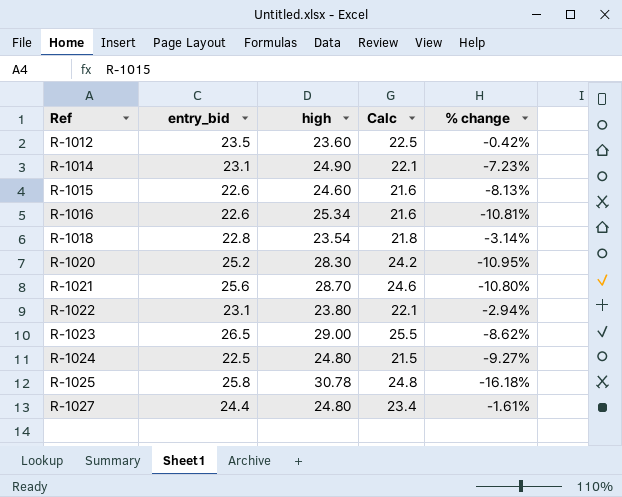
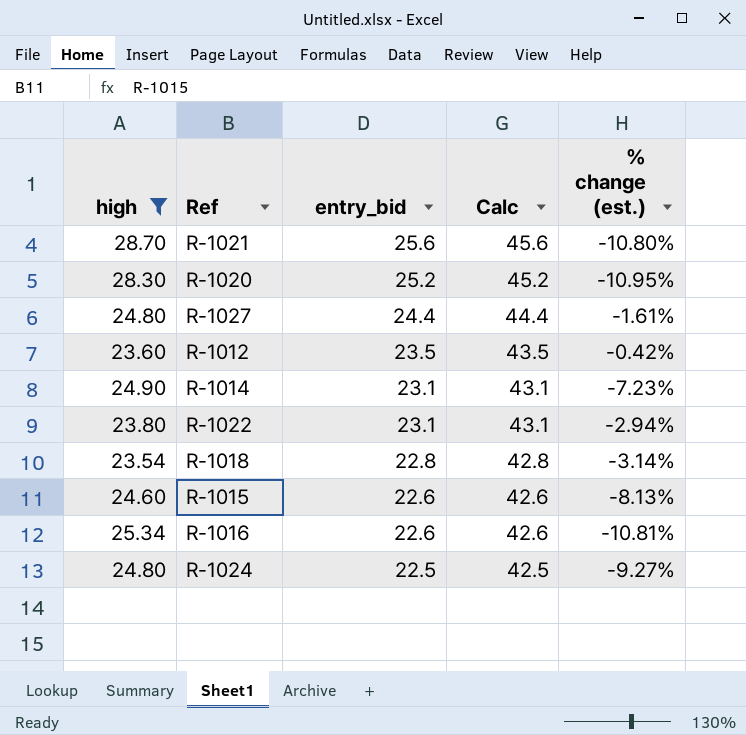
filter: none -> high <= 28.70
row order: Ref ascending -> entry_bid descending
column high | position: 3 -> 1
column Calc | formula: [entry_bid] - 1 -> [entry_bid] + 20
column name: % change -> % change (est.)

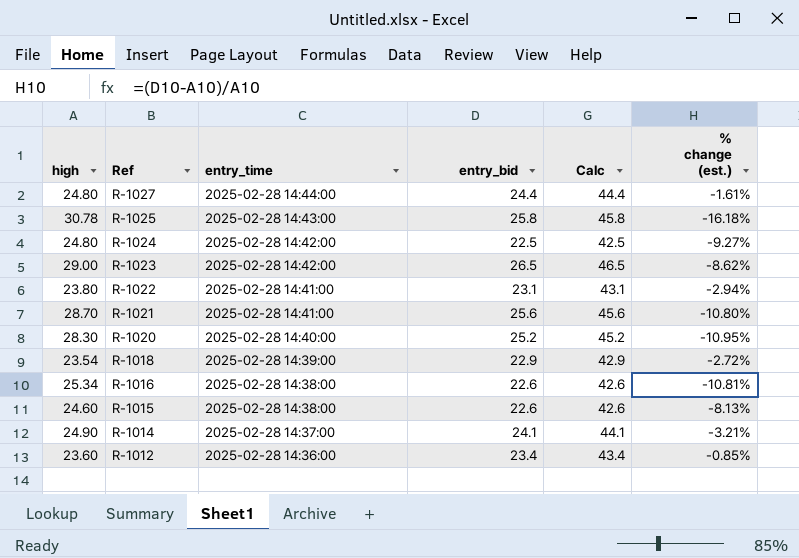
filter: high <= 28.70 -> none
row order: entry_bid descending -> Ref descending
column entry_time | position: none -> 3
R-1018 | entry_bid: 22.8 -> 22.9
R-1018 | Calc: 42.8 -> 42.9
R-1018 | % change (est.): -3.14% -> -2.72%
R-1014 | entry_bid: 23.1 -> 24.1
R-1014 | Calc: 43.1 -> 44.1
R-1014 | % change (est.): -7.23% -> -3.21%
R-1012 | entry_bid: 23.5 -> 23.4
R-1012 | Calc: 43.5 -> 43.4
R-1012 | % change (est.): -0.42% -> -0.85%

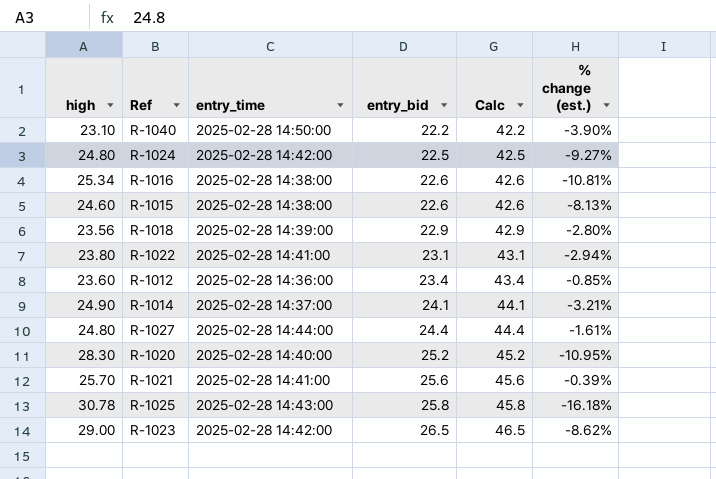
row order: Ref descending -> entry_bid ascending
row R-1040: none -> 23.10 | 2025-02-28 14:50:00 | 22.2 | 42.2 | -3.90%
R-1018 | high: 23.54 -> 23.56
R-1018 | % change (est.): -2.72% -> -2.80%
R-1021 | high: 28.70 -> 25.70
R-1021 | % change (est.): -10.80% -> -0.39%

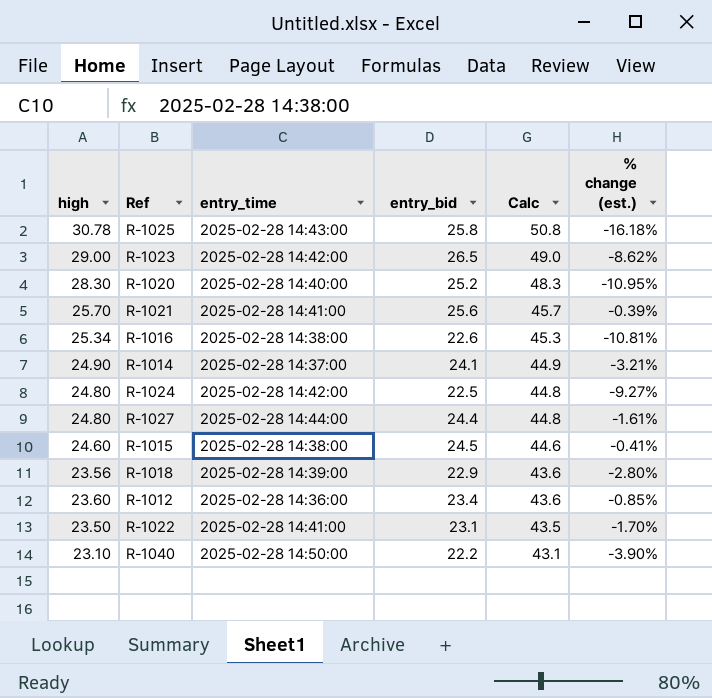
row order: entry_bid ascending -> Calc descending
column Calc | formula: [entry_bid] + 20 -> [high] + 20
R-1015 | entry_bid: 22.6 -> 24.5
R-1015 | % change (est.): -8.13% -> -0.41%
R-1022 | high: 23.80 -> 23.50
R-1022 | % change (est.): -2.94% -> -1.70%

